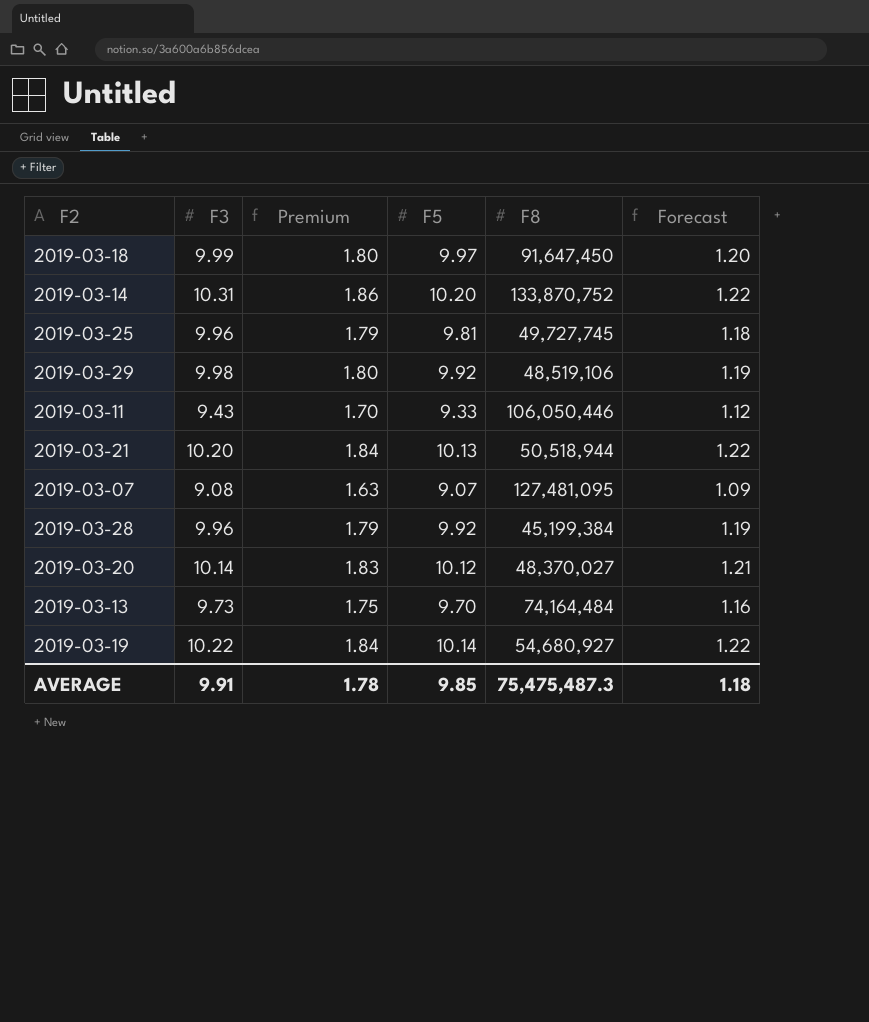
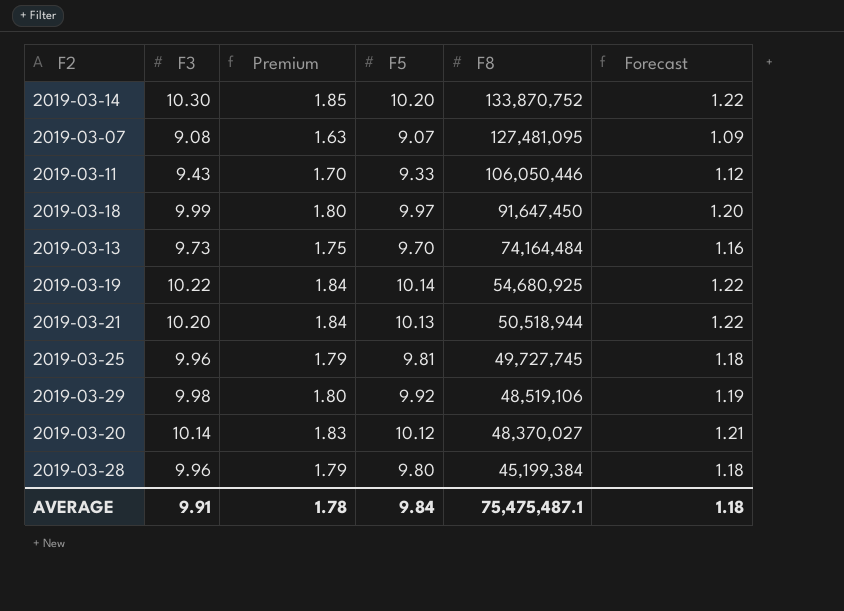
row order: none -> F8 descending
2019-03-14 | F3: 10.31 -> 10.30
2019-03-14 | Premium: 1.86 -> 1.85
2019-03-19 | F8: 54,680,927 -> 54,680,925
2019-03-28 | F5: 9.92 -> 9.80
2019-03-28 | Forecast: 1.19 -> 1.18
AVERAGE | F5: 9.85 -> 9.84
AVERAGE | F8: 75,475,487.3 -> 75,475,487.1

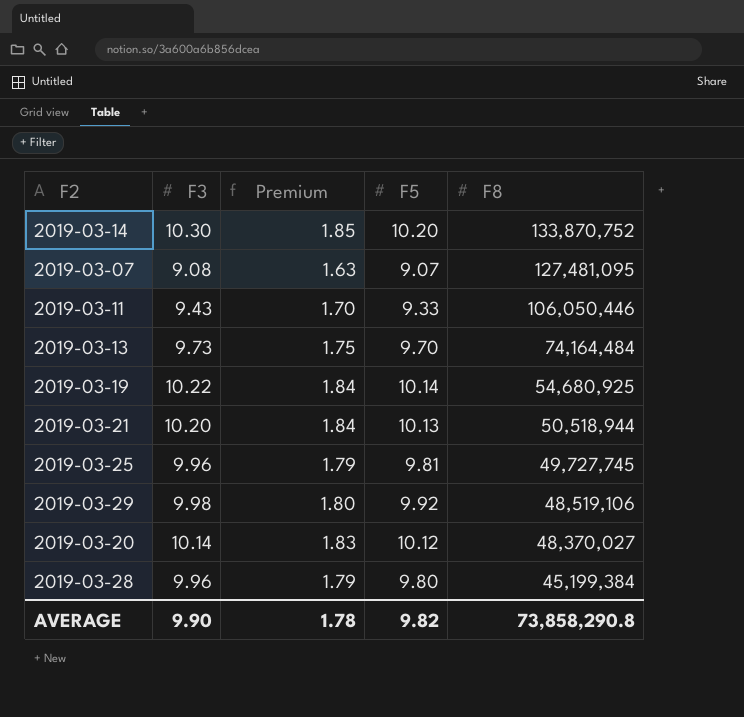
column Forecast | formula: [F5] * 0.12 -> none
row 2019-03-18: 9.99 | 1.80 | 9.97 | 91,647,450 | 1.20 -> none
AVERAGE | F3: 9.91 -> 9.90
AVERAGE | F5: 9.84 -> 9.82
AVERAGE | F8: 75,475,487.1 -> 73,858,290.8

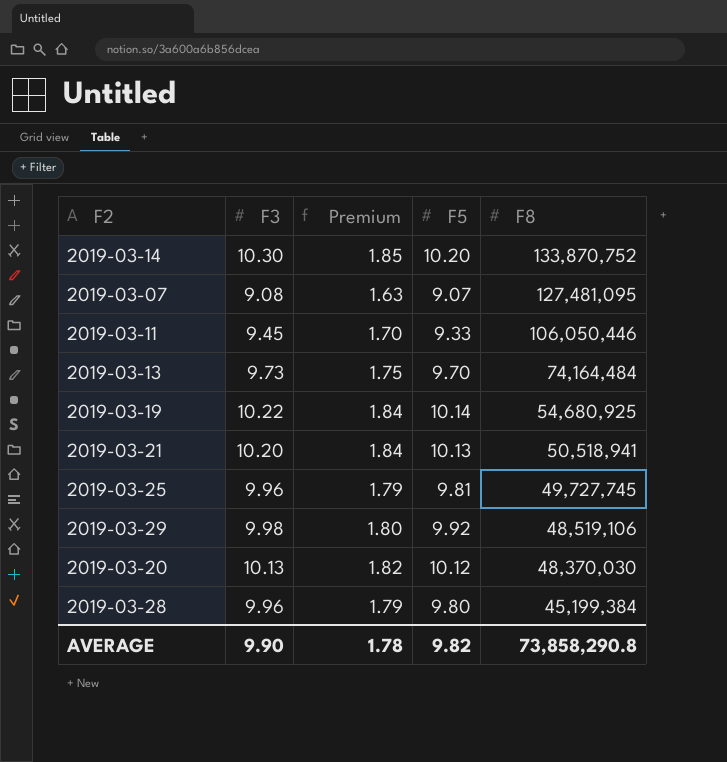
2019-03-11 | F3: 9.43 -> 9.45
2019-03-21 | F8: 50,518,944 -> 50,518,941
2019-03-20 | F3: 10.14 -> 10.13
2019-03-20 | Premium: 1.83 -> 1.82
2019-03-20 | F8: 48,370,027 -> 48,370,030

